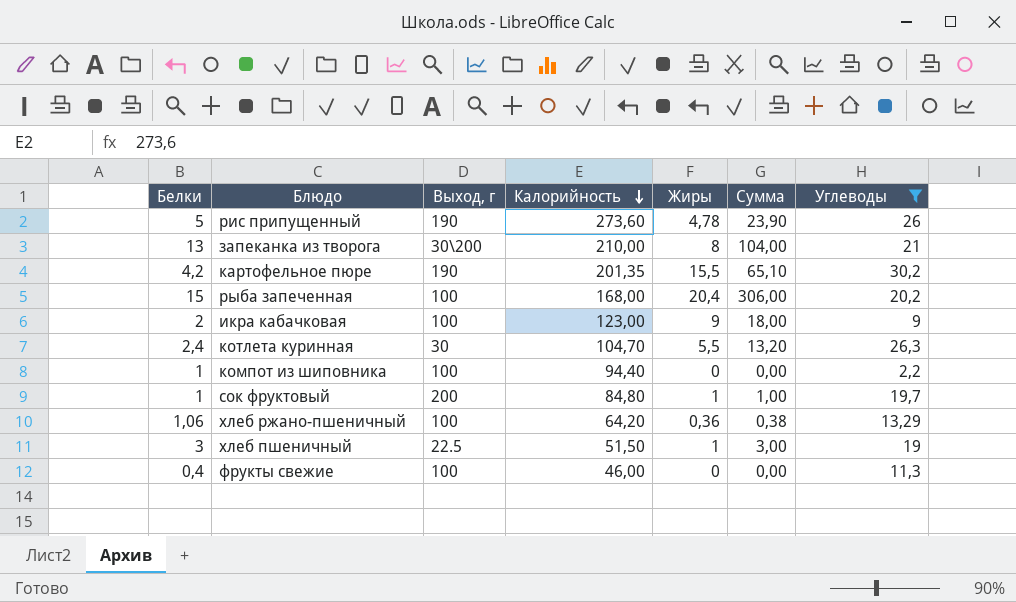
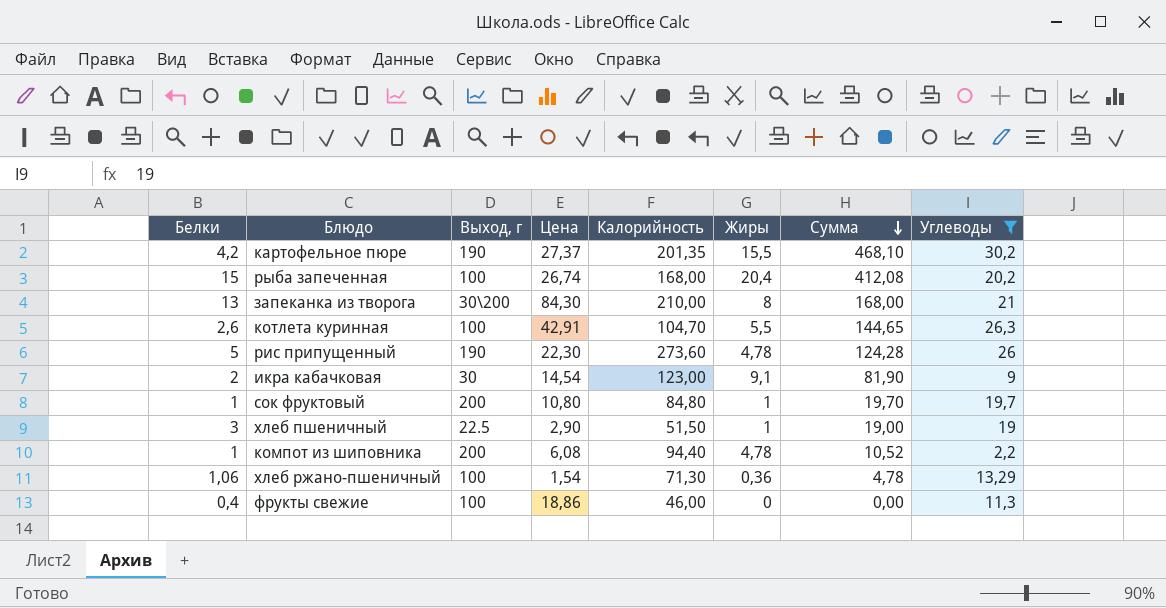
row order: Калорийность descending -> Сумма descending
column Цена | position: none -> 4
column Сумма | formula: [Белки] * [Жиры] -> [Жиры] * [Углеводы]
котлета куринная | Белки: 2,4 -> 2,6
котлета куринная | Выход, г: 30 -> 100
икра кабачковая | Выход, г: 100 -> 30
икра кабачковая | Жиры: 9 -> 9,1
компот из шиповника | Выход, г: 100 -> 200
компот из шиповника | Жиры: 0 -> 4,78
хлеб ржано-пшеничный | Калорийность: 64,20 -> 71,30

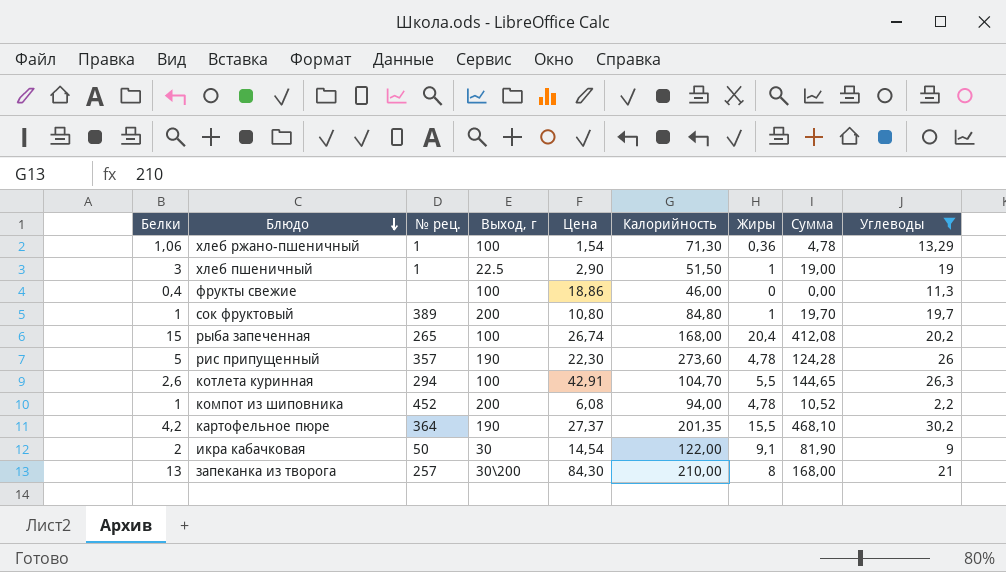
row order: Сумма descending -> Блюдо descending
column № рец. | position: none -> 3
компот из шиповника | Калорийность: 94,40 -> 94,00
икра кабачковая | Калорийность: 123,00 -> 122,00

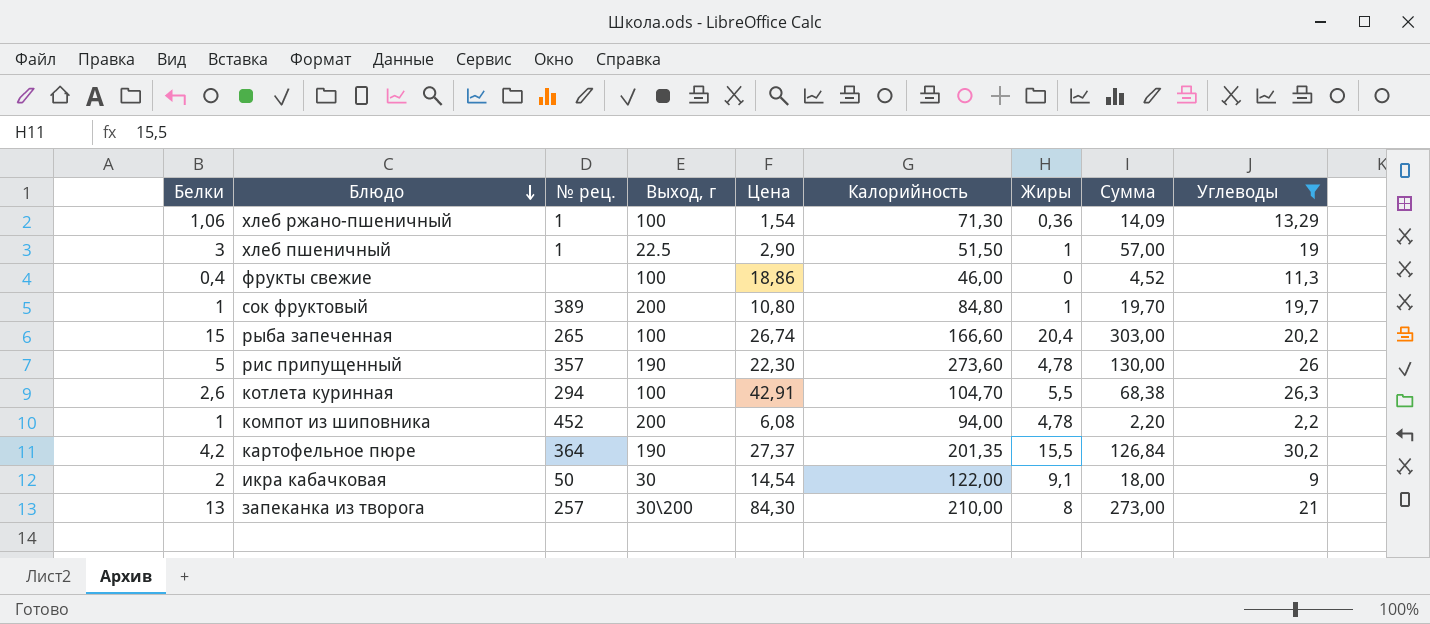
column Сумма | formula: [Жиры] * [Углеводы] -> [Белки] * [Углеводы]
рыба запеченная | Калорийность: 168,00 -> 166,60

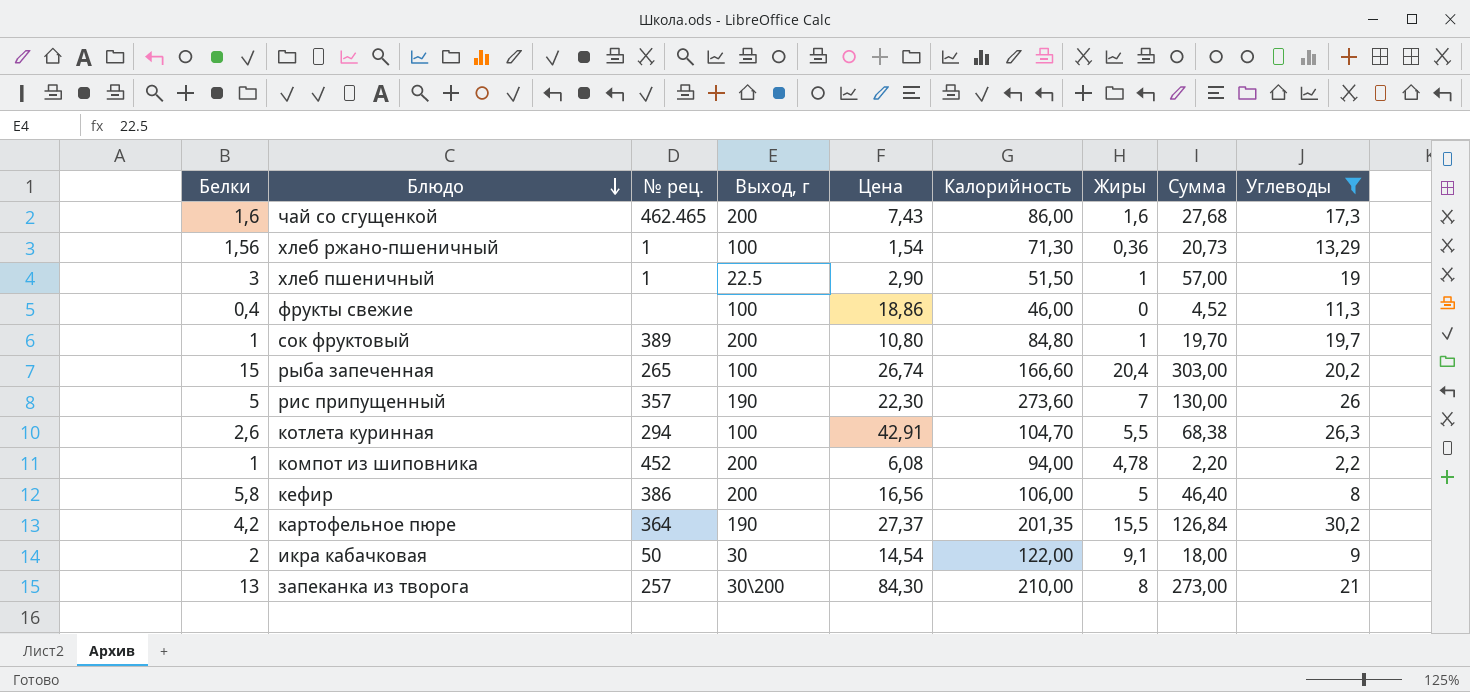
row чай со сгущенкой: none -> 1,6 | 462.465 | 200 | 7,43 | 86,00 | 1,6 | 27,68 | 17,3
хлеб ржано-пшеничный | Белки: 1,06 -> 1,56
хлеб ржано-пшеничный | Сумма: 14,09 -> 20,73
рис припущенный | Жиры: 4,78 -> 7
row кефир: none -> 5,8 | 386 | 200 | 16,56 | 106,00 | 5 | 46,40 | 8

